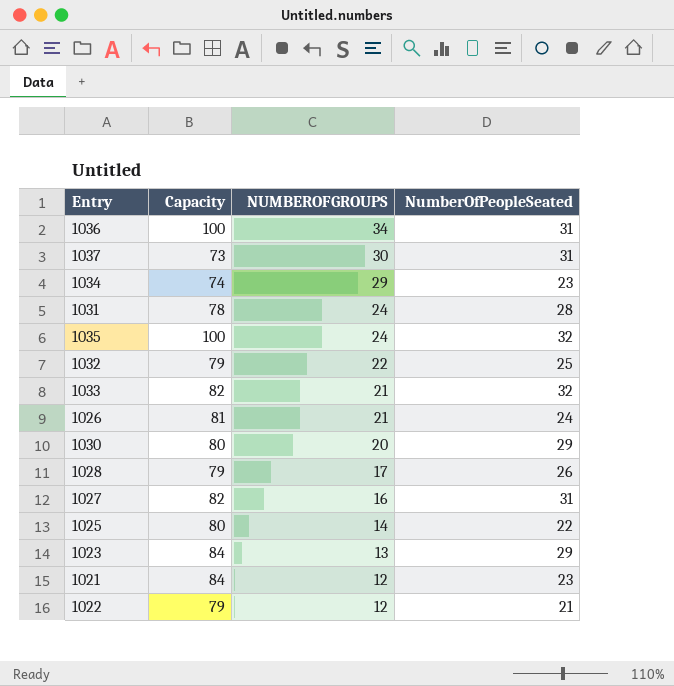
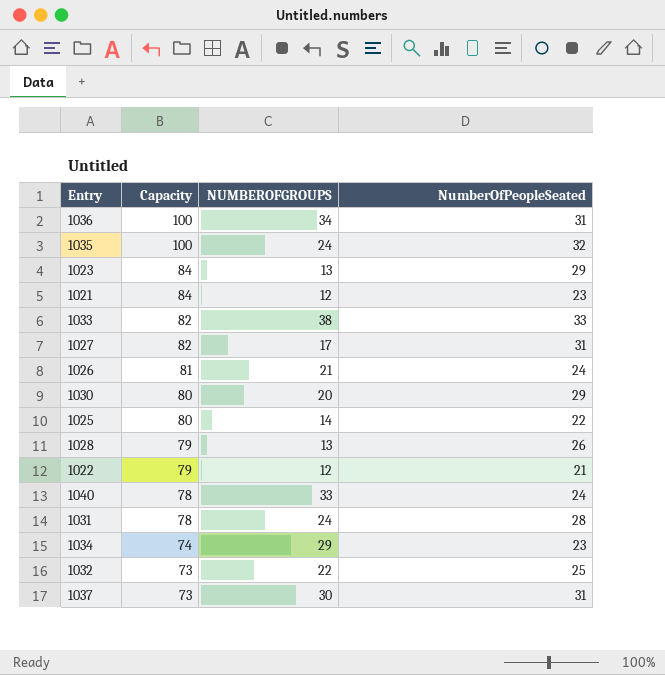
row order: NUMBEROFGROUPS descending -> Capacity descending
1033 | NUMBEROFGROUPS: 21 -> 38
1033 | NumberOfPeopleSeated: 32 -> 33
1027 | NUMBEROFGROUPS: 16 -> 17
1028 | NUMBEROFGROUPS: 17 -> 13
row 1040: none -> 78 | 33 | 24
1032 | Capacity: 79 -> 73

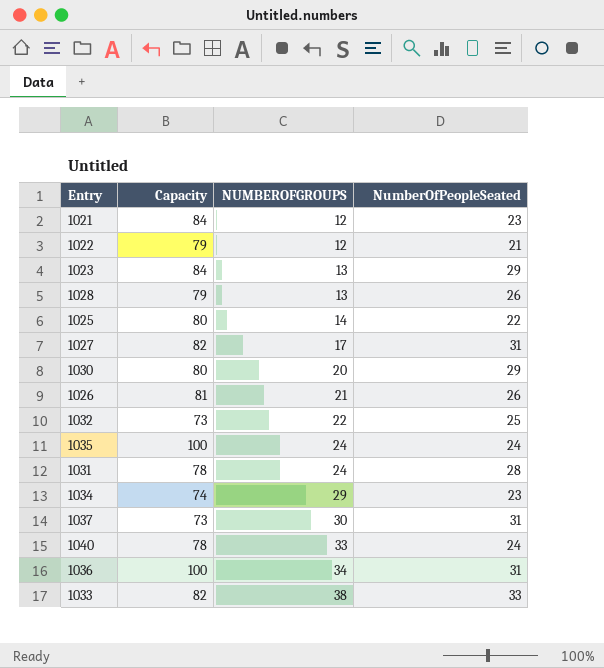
row order: Capacity descending -> NUMBEROFGROUPS ascending
1026 | NumberOfPeopleSeated: 24 -> 26
1035 | NumberOfPeopleSeated: 32 -> 24

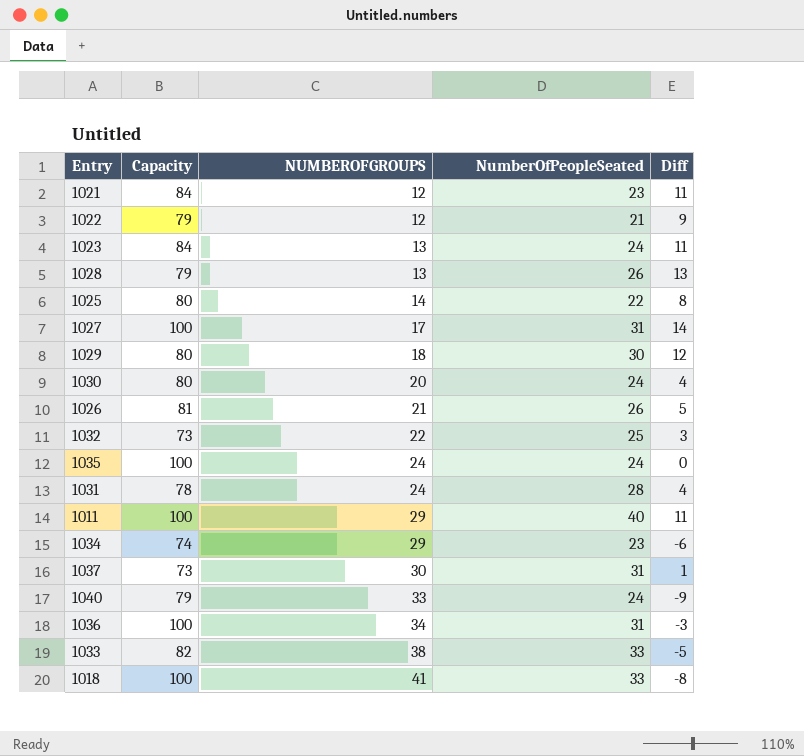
column Diff | formula: none -> [NumberOfPeopleSeated] - [NUMBEROFGROUPS]
1023 | NumberOfPeopleSeated: 29 -> 24
1027 | Capacity: 82 -> 100
row 1029: none -> 80 | 18 | 30 | 12
1030 | NumberOfPeopleSeated: 29 -> 24
row 1011: none -> 100 | 29 | 40 | 11
1040 | Capacity: 78 -> 79
row 1018: none -> 100 | 41 | 33 | -8

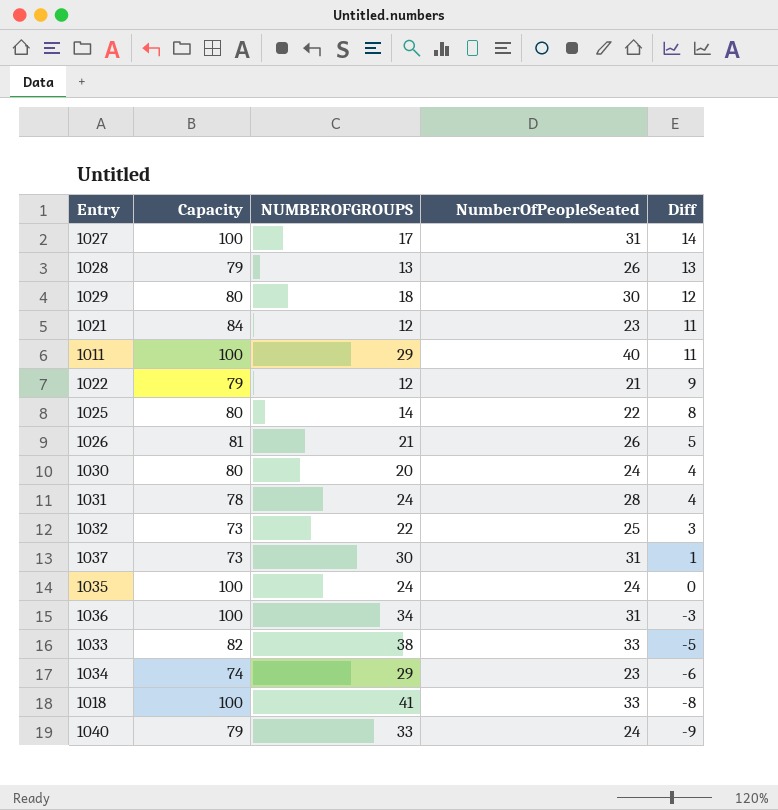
row order: NUMBEROFGROUPS ascending -> Diff descending
row 1023: 84 | 13 | 24 | 11 -> none

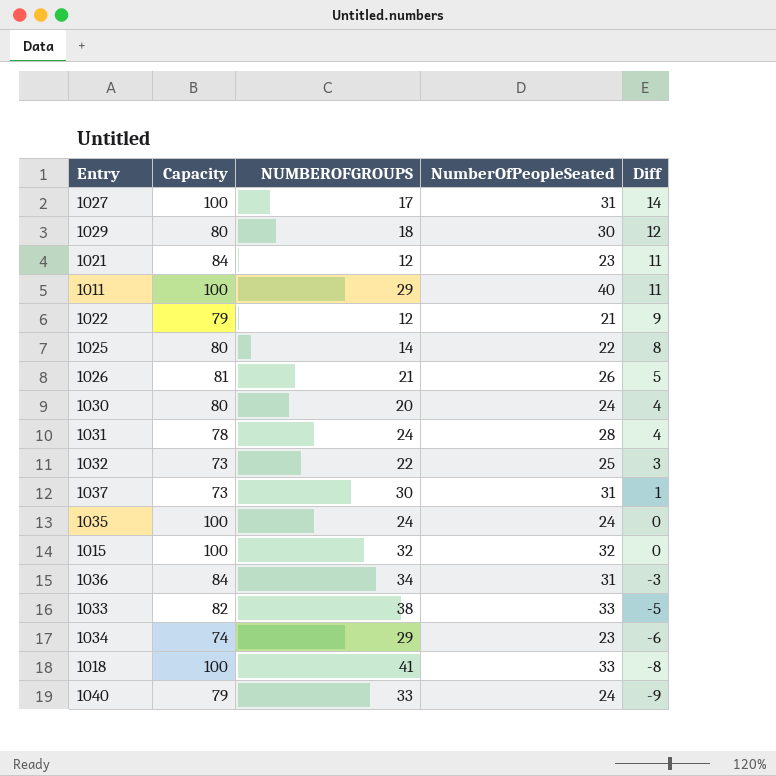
row 1028: 79 | 13 | 26 | 13 -> none
row 1015: none -> 100 | 32 | 32 | 0
1036 | Capacity: 100 -> 84

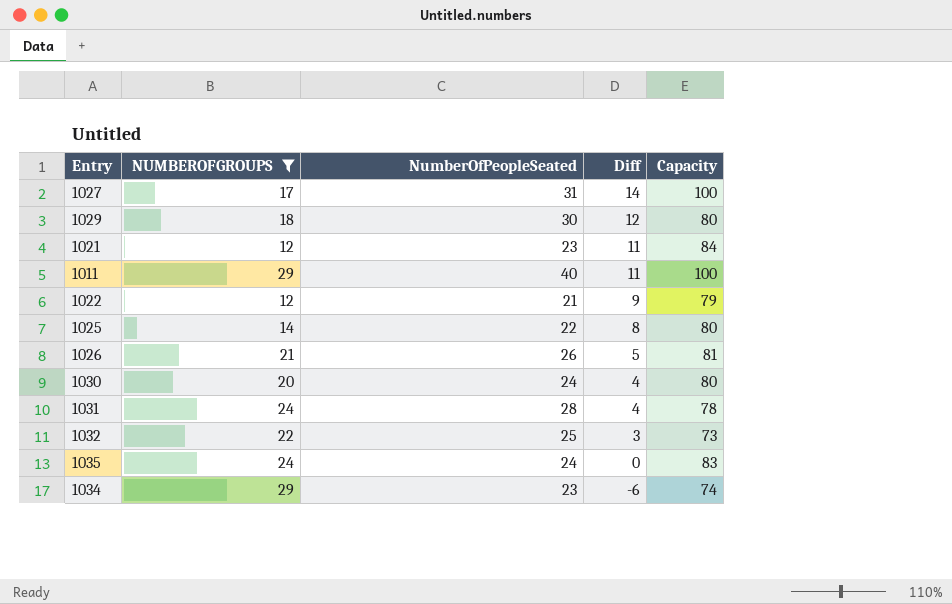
filter: none -> NUMBEROFGROUPS <= 29
column Capacity | position: 2 -> 5
1035 | Capacity: 100 -> 83

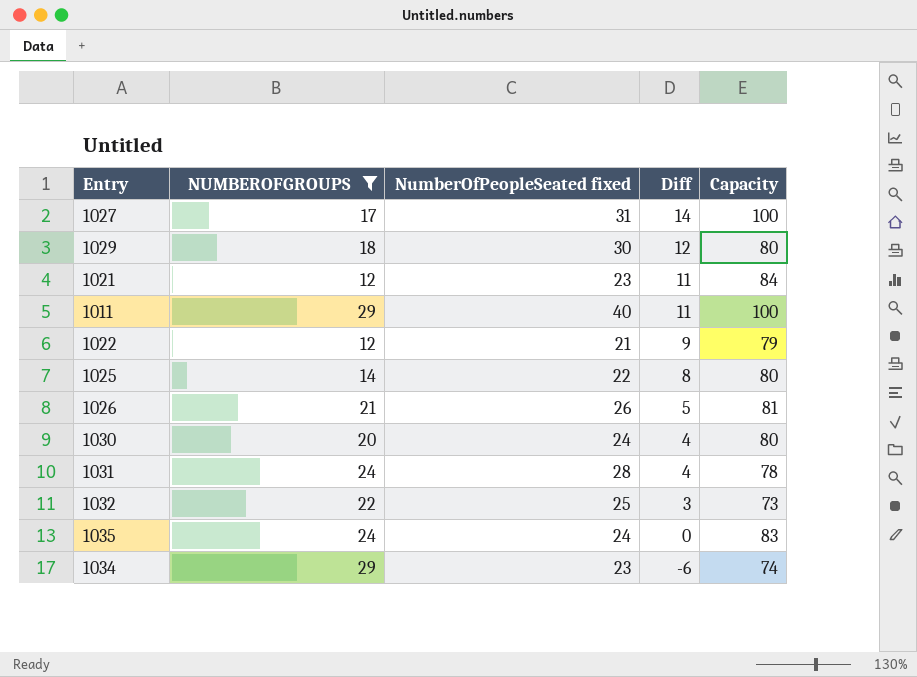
column name: NumberOfPeopleSeated -> NumberOfPeopleSeated fixed

